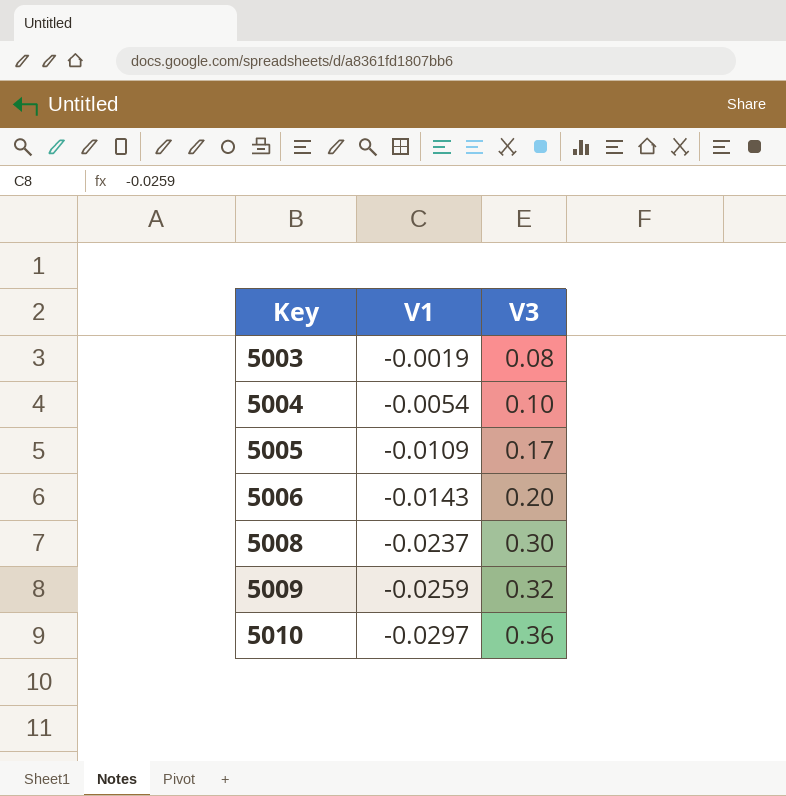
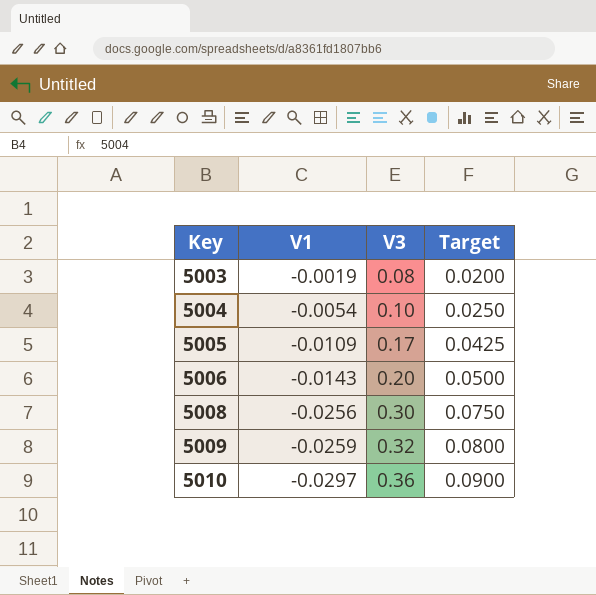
column Target | formula: none -> [V3] * 0.25
5008 | V1: -0.0237 -> -0.0256

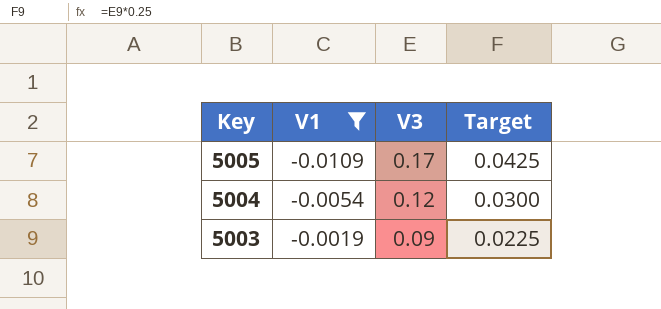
filter: none -> V1 >= -0.0109
row order: Key ascending -> Key descending
5004 | V3: 0.10 -> 0.12
5004 | Target: 0.0250 -> 0.0300
5003 | V3: 0.08 -> 0.09
5003 | Target: 0.0200 -> 0.0225

